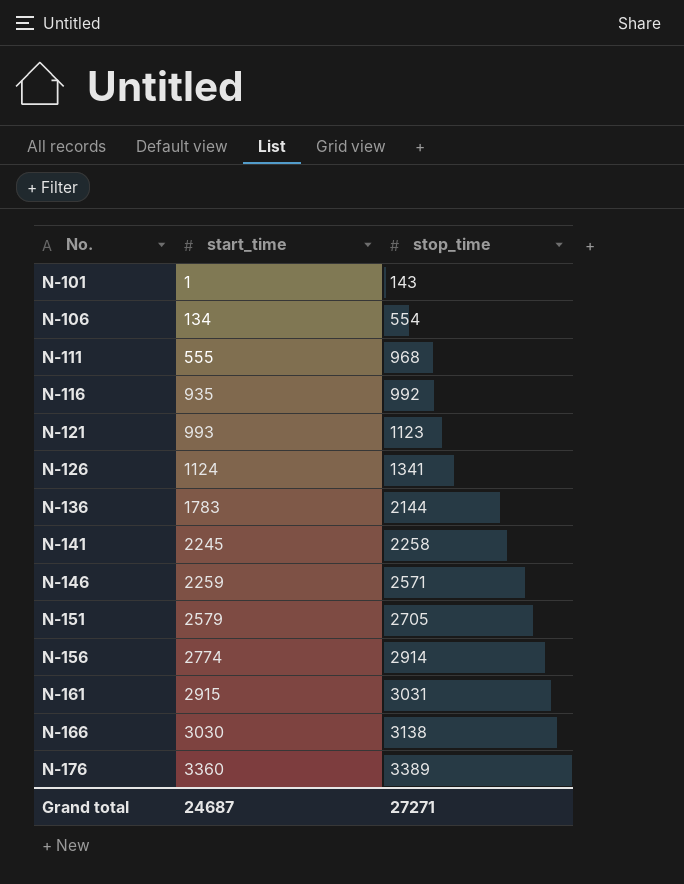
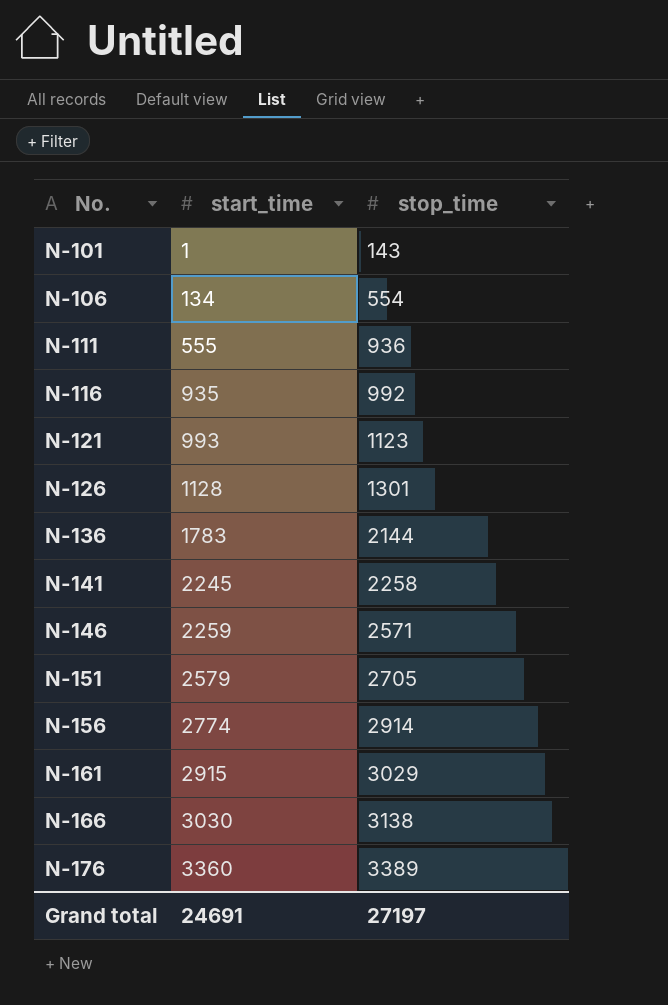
N-111 | stop_time: 968 -> 936
N-126 | start_time: 1124 -> 1128
N-126 | stop_time: 1341 -> 1301
N-161 | stop_time: 3031 -> 3029
Grand total | start_time: 24687 -> 24691
Grand total | stop_time: 27271 -> 27197

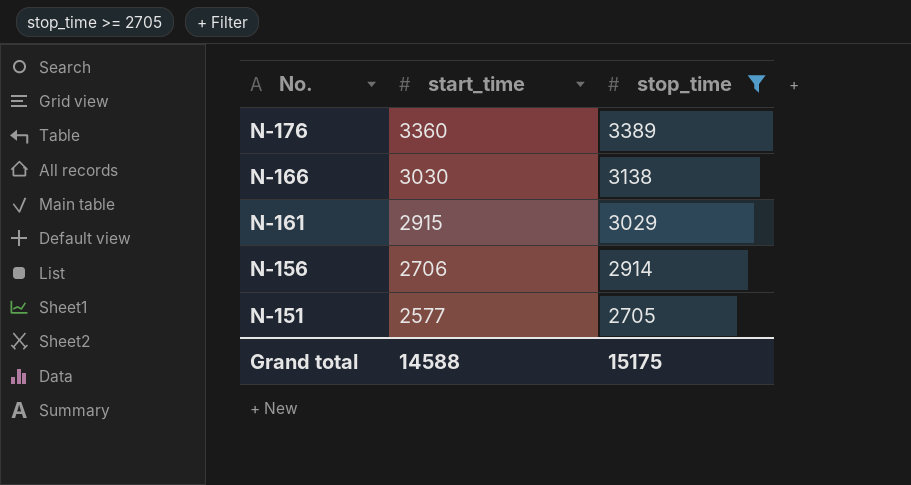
filter: none -> stop_time >= 2705
row order: No. ascending -> No. descending
N-156 | start_time: 2774 -> 2706
N-151 | start_time: 2579 -> 2577
Grand total | start_time: 24691 -> 14588
Grand total | stop_time: 27197 -> 15175

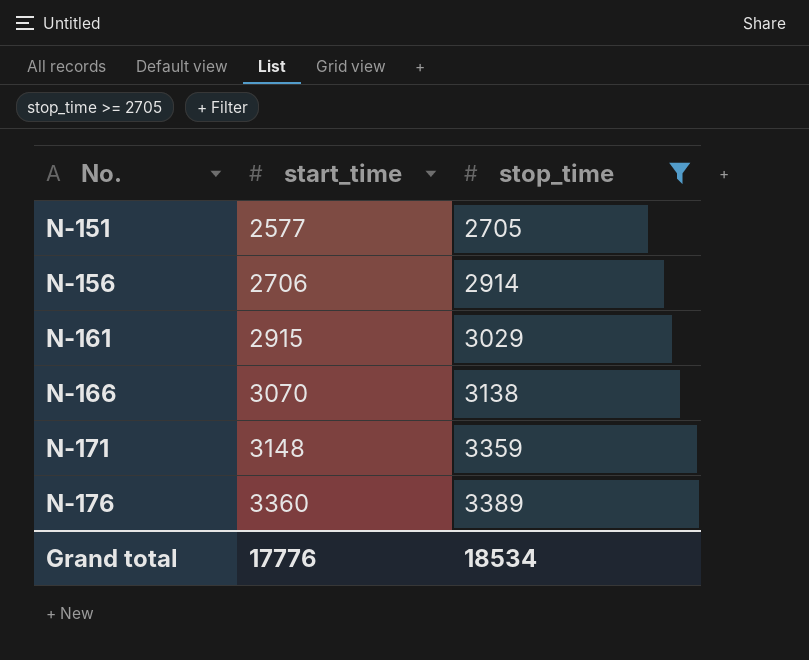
row order: No. descending -> No. ascending
N-166 | start_time: 3030 -> 3070
row N-171: none -> 3148 | 3359
Grand total | start_time: 14588 -> 17776
Grand total | stop_time: 15175 -> 18534

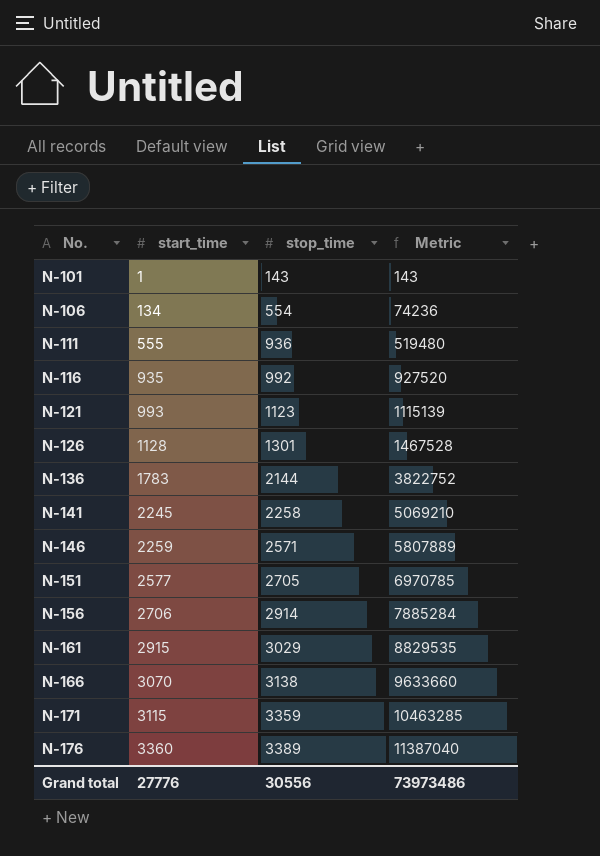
filter: stop_time >= 2705 -> none
column Metric | formula: none -> [start_time] * [stop_time]
N-171 | start_time: 3148 -> 3115
Grand total | start_time: 17776 -> 27776
Grand total | stop_time: 18534 -> 30556

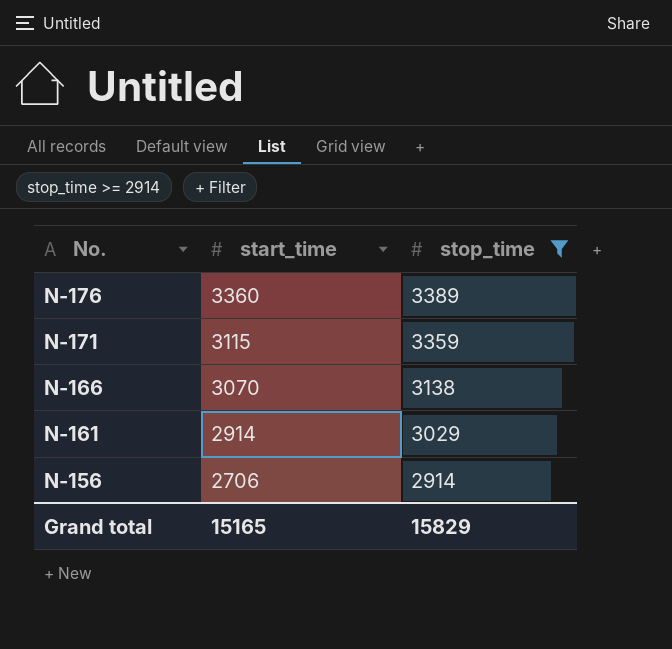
filter: none -> stop_time >= 2914
row order: No. ascending -> No. descending
column Metric | formula: [start_time] * [stop_time] -> none
N-161 | start_time: 2915 -> 2914
Grand total | start_time: 27776 -> 15165
Grand total | stop_time: 30556 -> 15829

